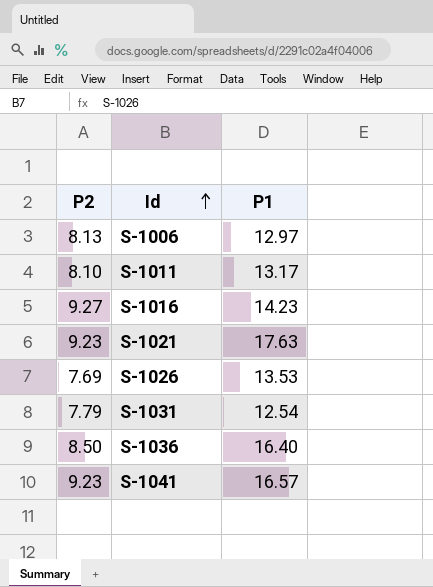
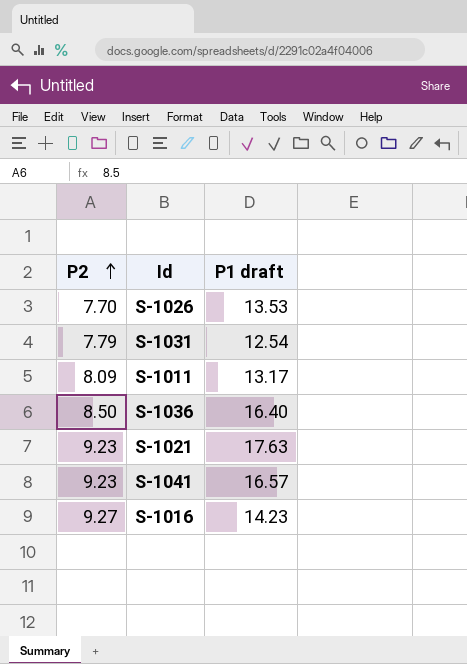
row order: Id ascending -> P2 ascending
column name: P1 -> P1 draft
row S-1006: 8.13 | 12.97 -> none
S-1026 | P2: 7.69 -> 7.70
S-1011 | P2: 8.10 -> 8.09

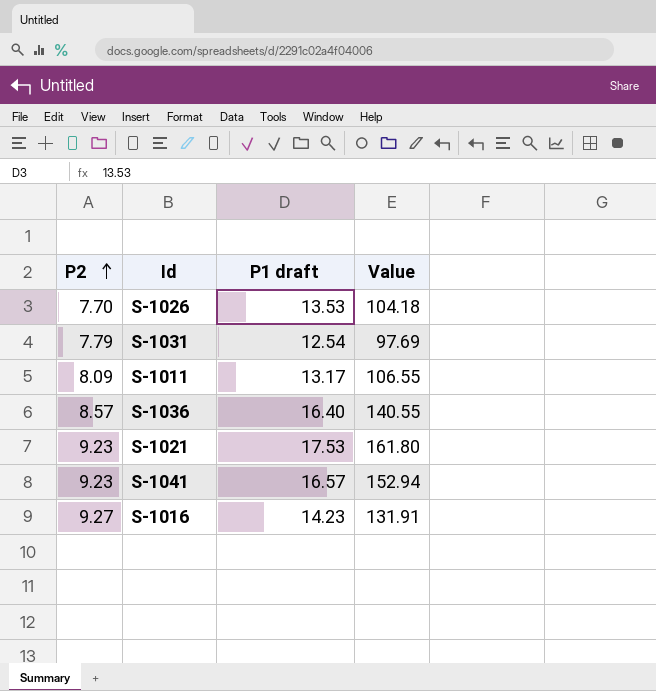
column Value | formula: none -> [P2] * [P1 draft]
S-1036 | P2: 8.50 -> 8.57
S-1021 | P1 draft: 17.63 -> 17.53

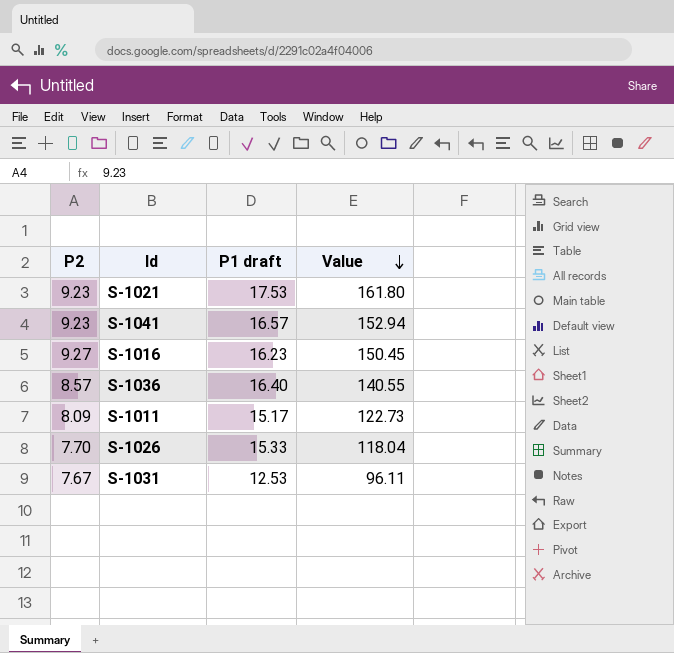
row order: P2 ascending -> Value descending
S-1016 | P1 draft: 14.23 -> 16.23
S-1016 | Value: 131.91 -> 150.45
S-1011 | P1 draft: 13.17 -> 15.17
S-1011 | Value: 106.55 -> 122.73
S-1026 | P1 draft: 13.53 -> 15.33
S-1026 | Value: 104.18 -> 118.04
S-1031 | P2: 7.79 -> 7.67
S-1031 | P1 draft: 12.54 -> 12.53
S-1031 | Value: 97.69 -> 96.11

